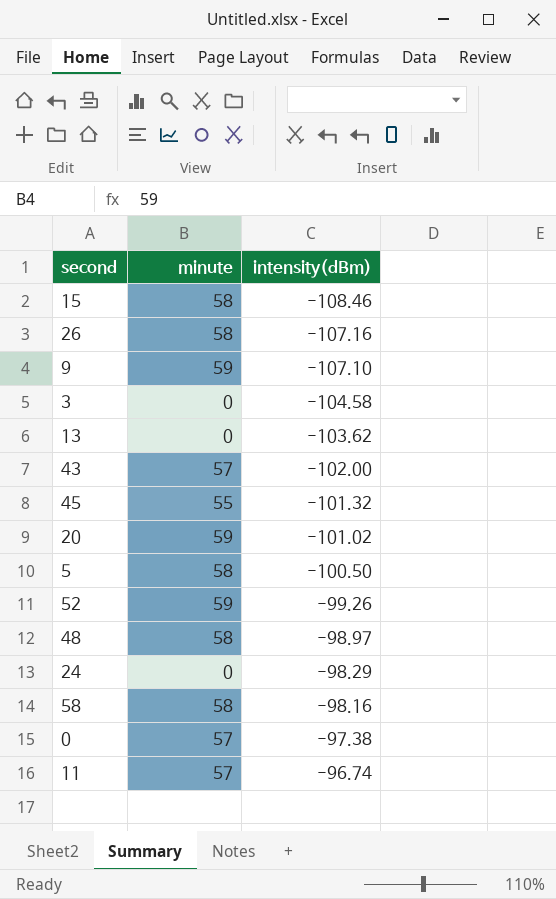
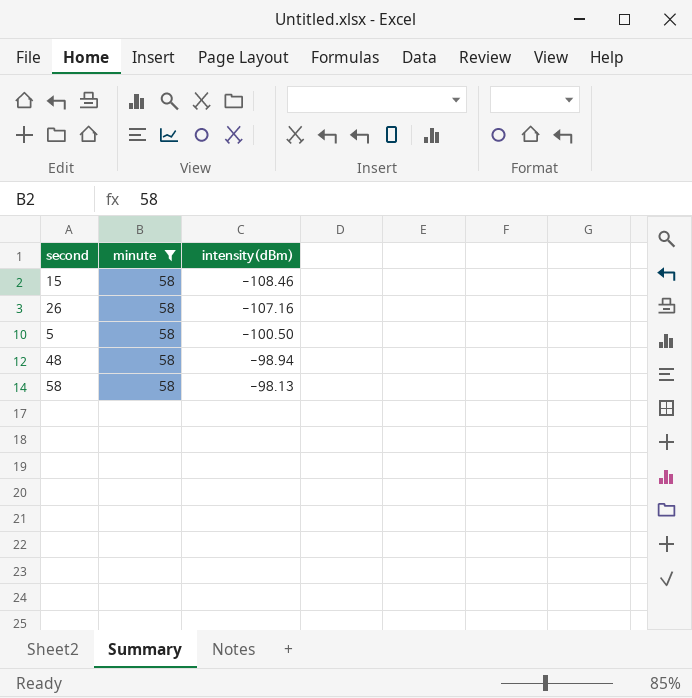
filter: none -> minute = 58
48 | intensity(dBm): -98.97 -> -98.94
58 | intensity(dBm): -98.16 -> -98.13

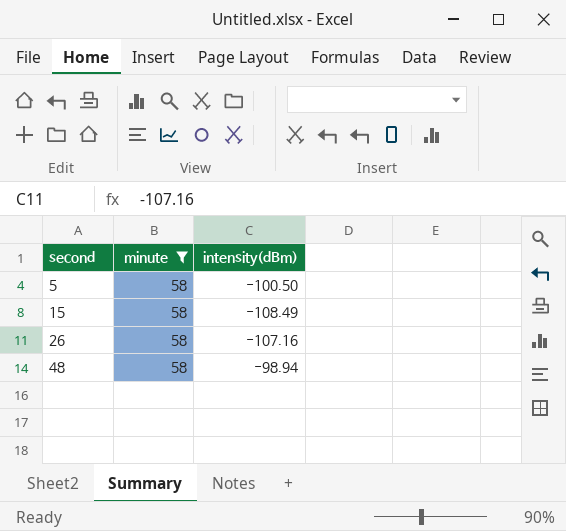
row order: intensity(dBm) ascending -> second ascending
row 58: 58 | -98.13 -> none
15 | intensity(dBm): -108.46 -> -108.49

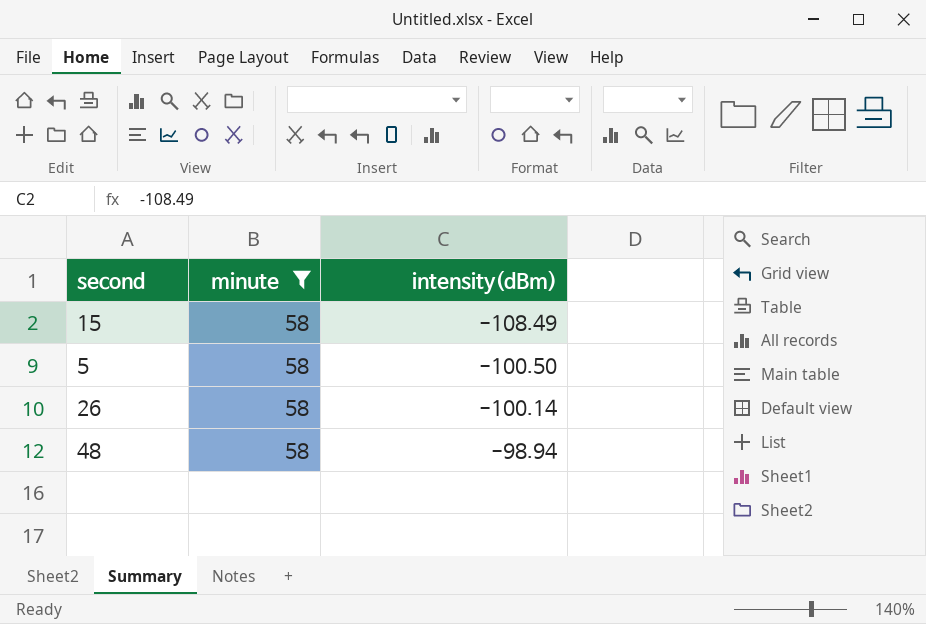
row order: second ascending -> intensity(dBm) ascending
26 | intensity(dBm): -107.16 -> -100.14

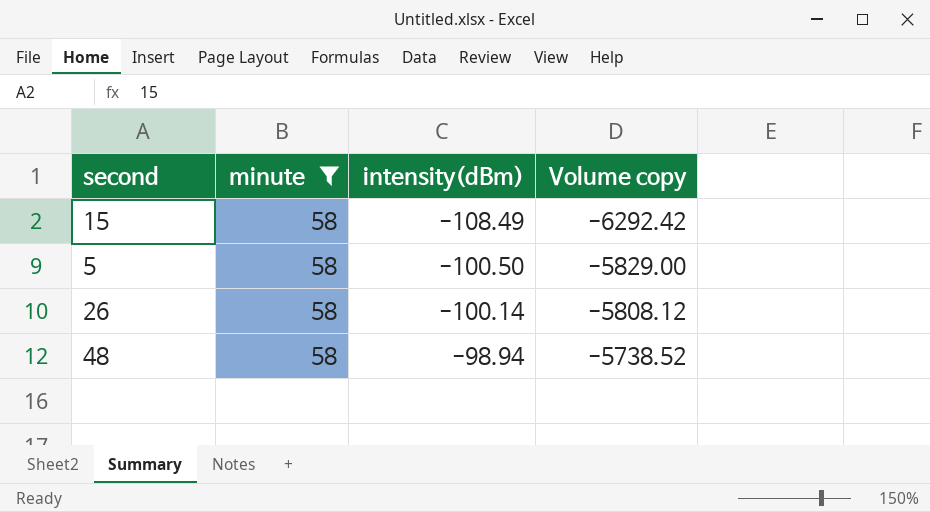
column Volume copy | formula: none -> [minute] * [intensity(dBm)]

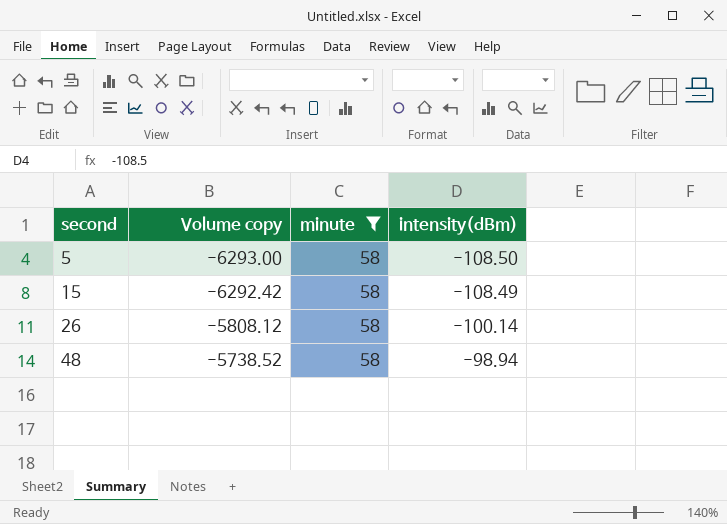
row order: intensity(dBm) ascending -> second ascending
column Volume copy | position: 4 -> 2
5 | Volume copy: -5829.00 -> -6293.00
5 | intensity(dBm): -100.50 -> -108.50

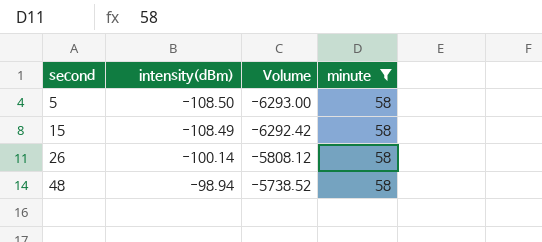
column intensity(dBm) | position: 4 -> 2
column name: Volume copy -> Volume

